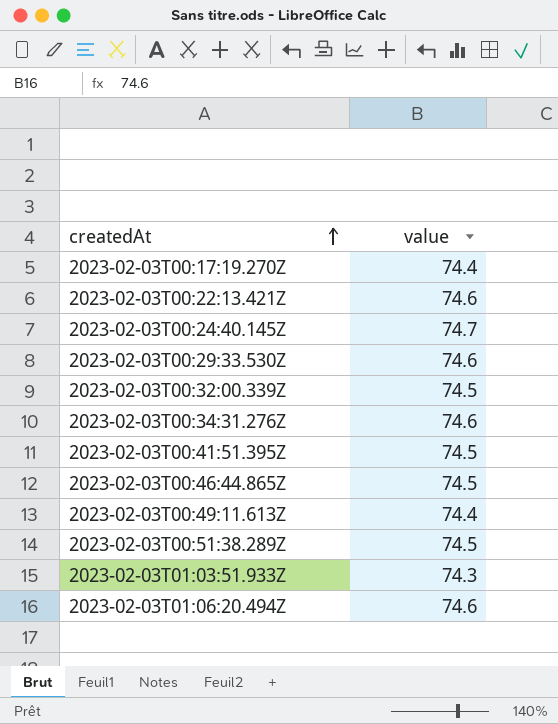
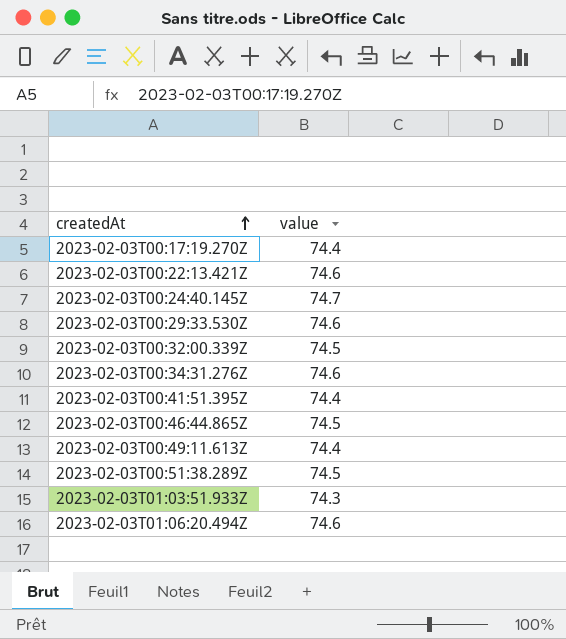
2023-02-03T00:41:51.395Z | value: 74.5 -> 74.4

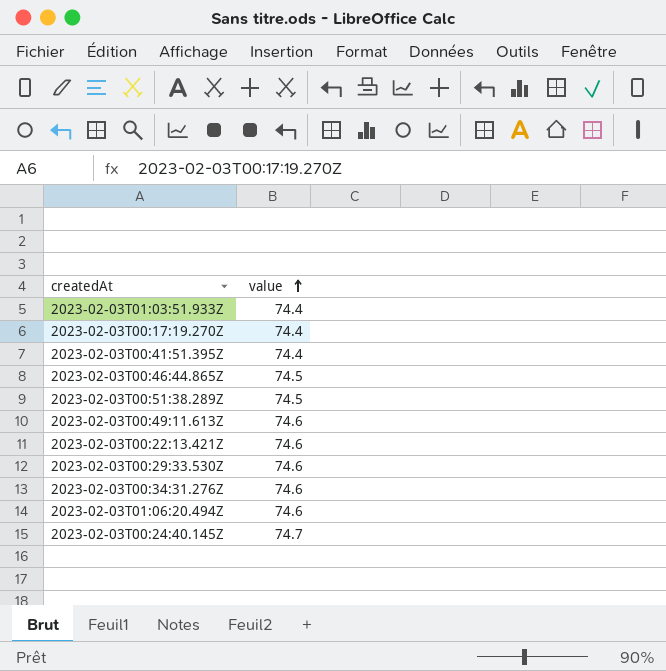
row order: createdAt ascending -> value ascending
row 2023-02-03T00:32:00.339Z: 74.5 -> none
2023-02-03T01:03:51.933Z | value: 74.3 -> 74.4
2023-02-03T00:49:11.613Z | value: 74.4 -> 74.6

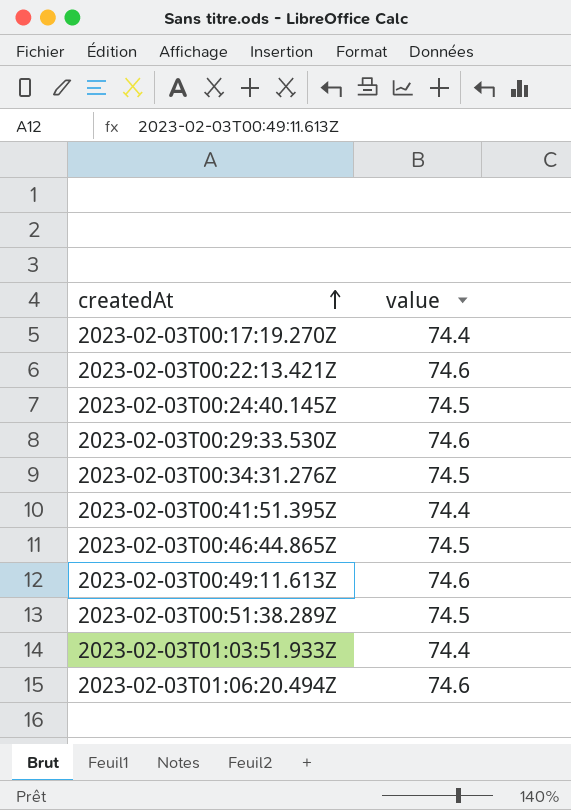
row order: value ascending -> createdAt ascending
2023-02-03T00:24:40.145Z | value: 74.7 -> 74.5
2023-02-03T00:34:31.276Z | value: 74.6 -> 74.5

